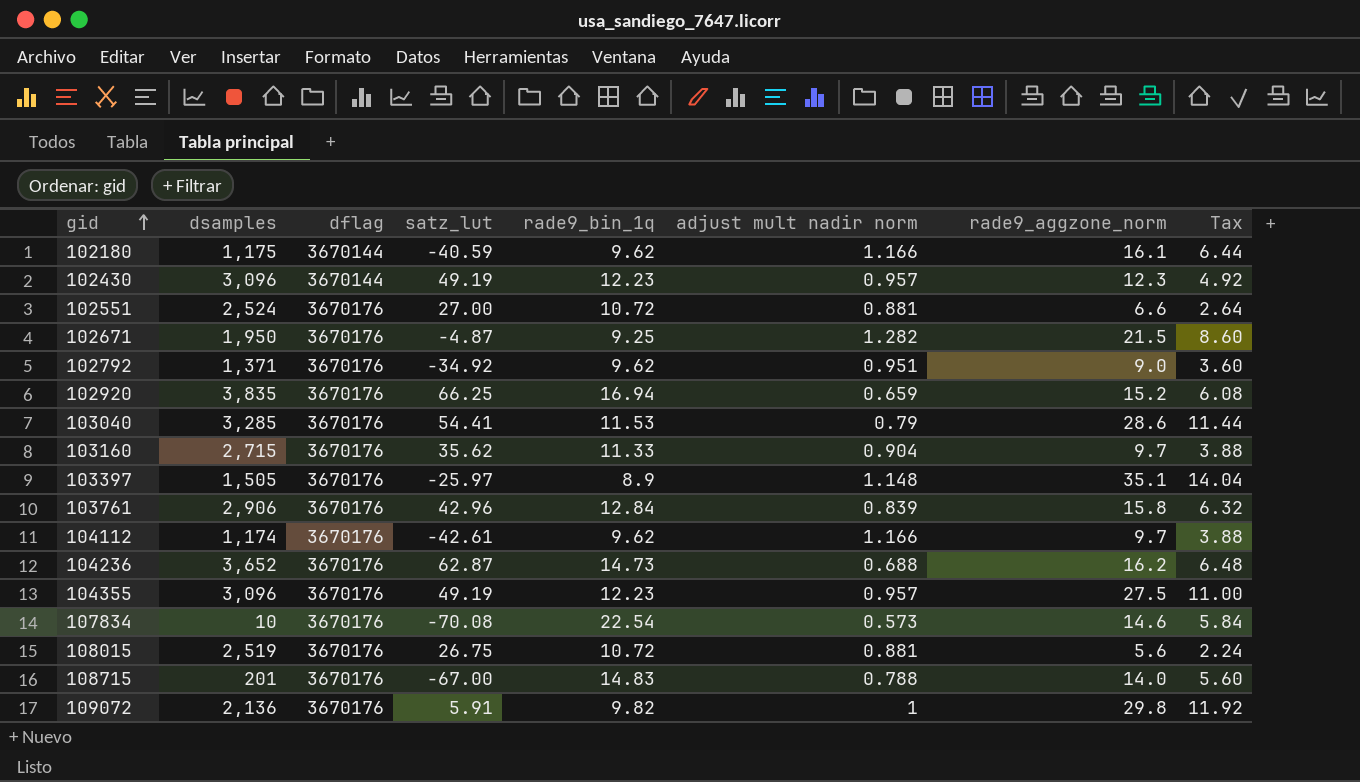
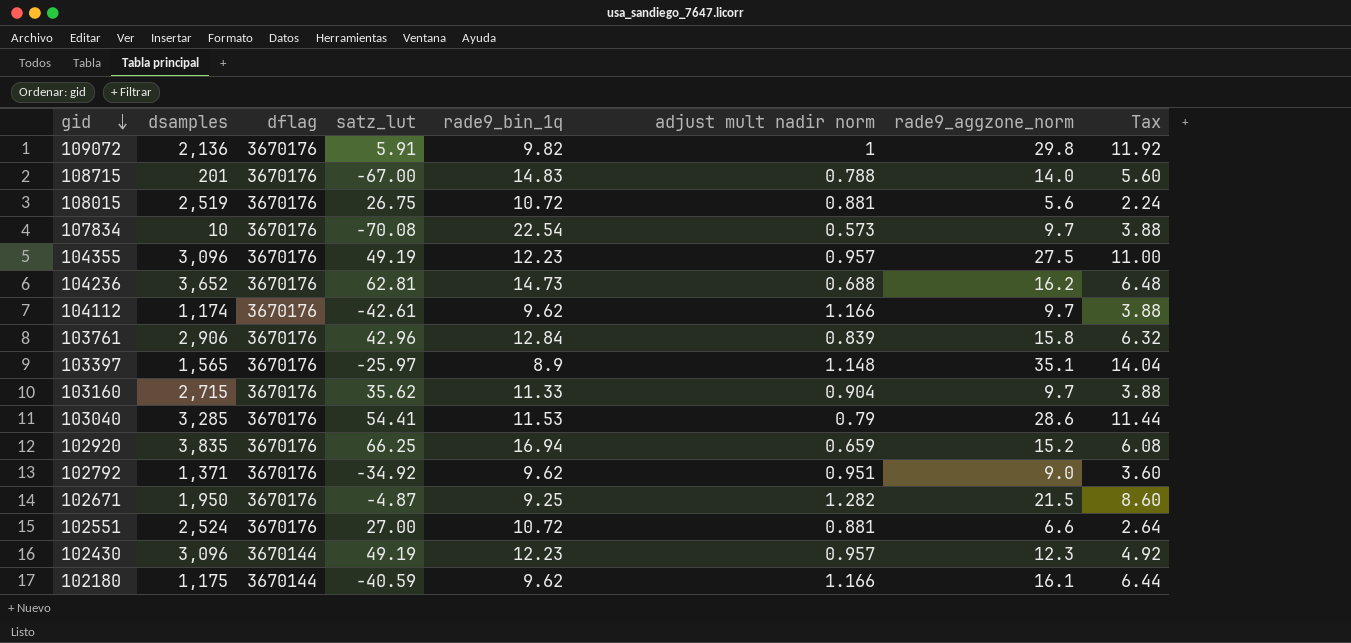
row order: gid ascending -> gid descending
107834 | rade9_aggzone_norm: 14.6 -> 9.7
107834 | Tax: 5.84 -> 3.88
104236 | satz_lut: 62.87 -> 62.81
103397 | dsamples: 1,505 -> 1,565

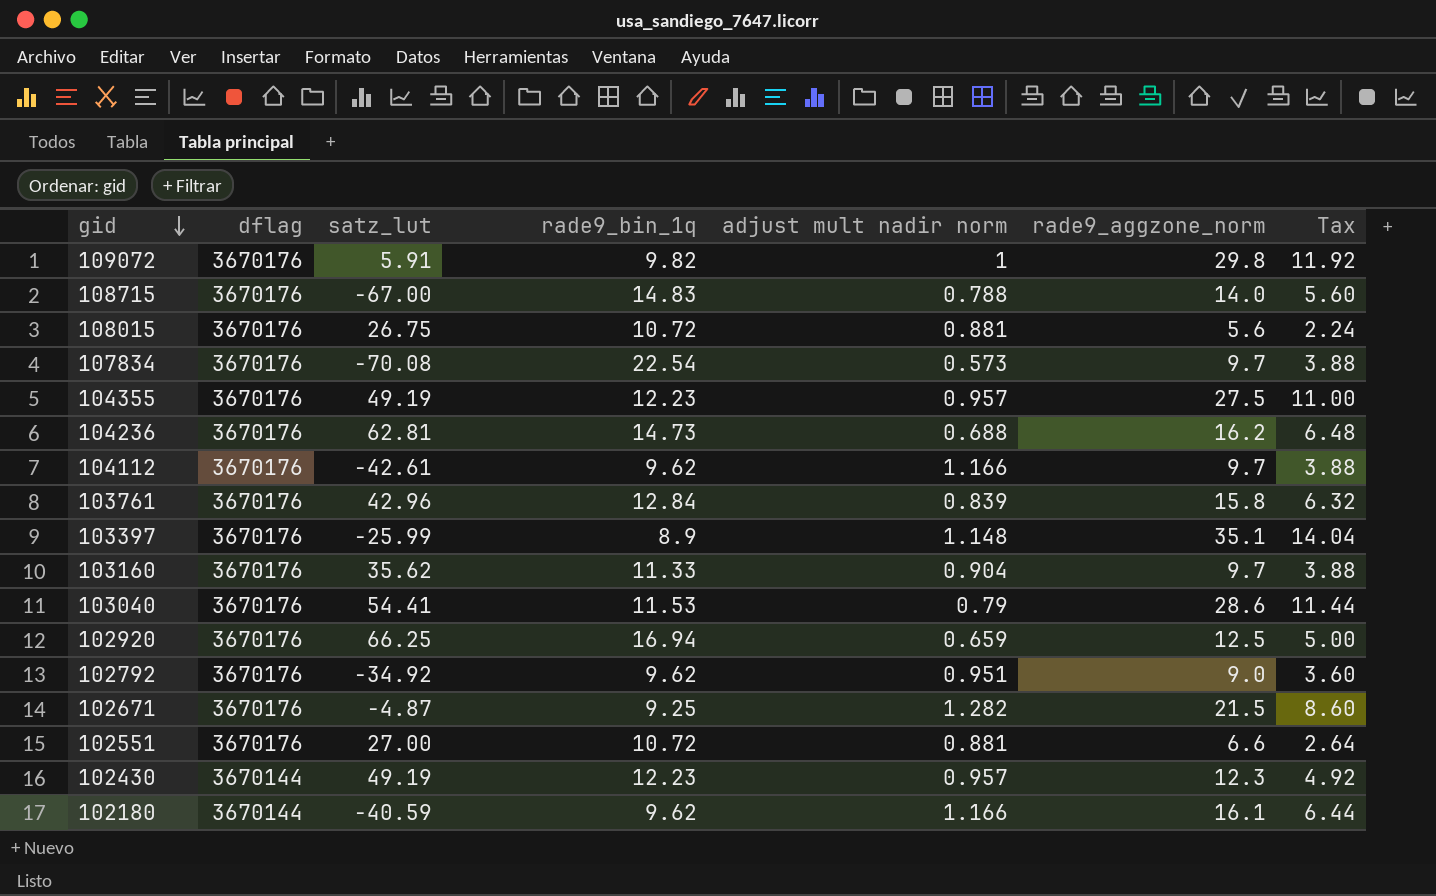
column dsamples | position: 2 -> none
103397 | satz_lut: -25.97 -> -25.99
102920 | rade9_aggzone_norm: 15.2 -> 12.5
102920 | Tax: 6.08 -> 5.00

